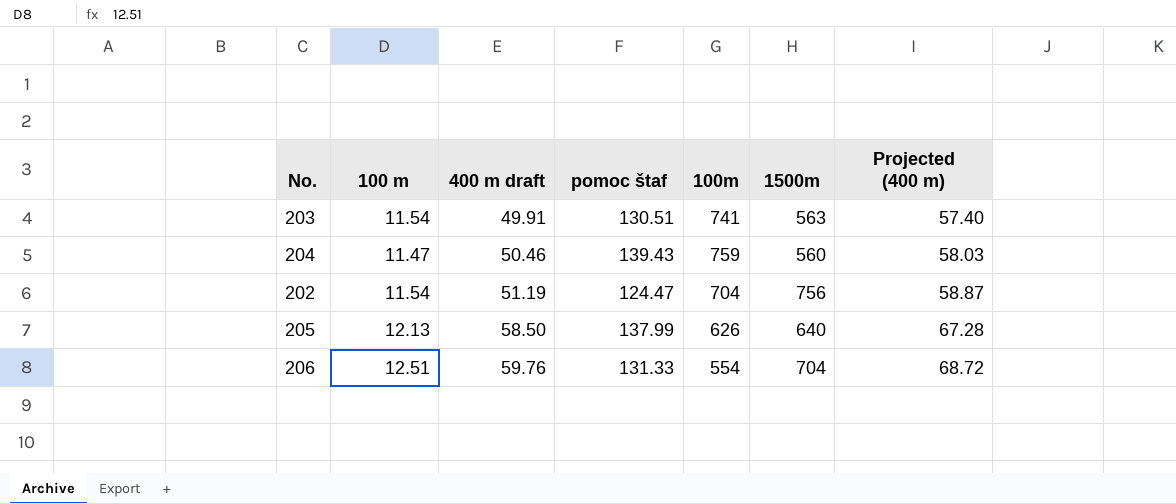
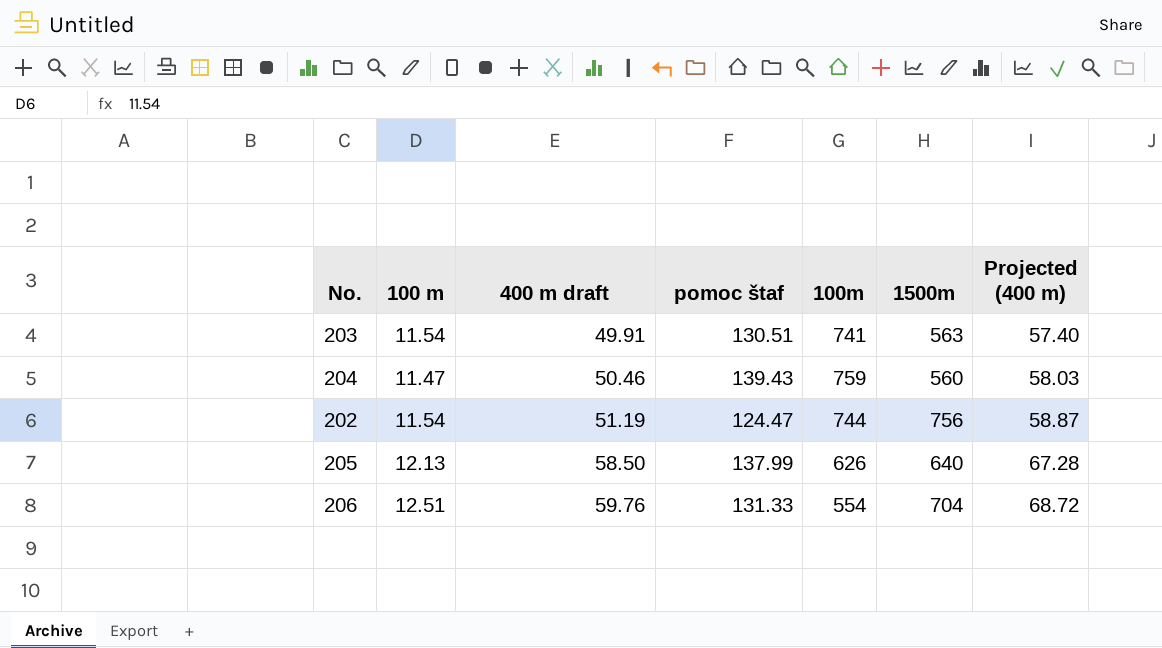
202 | 100m: 704 -> 744

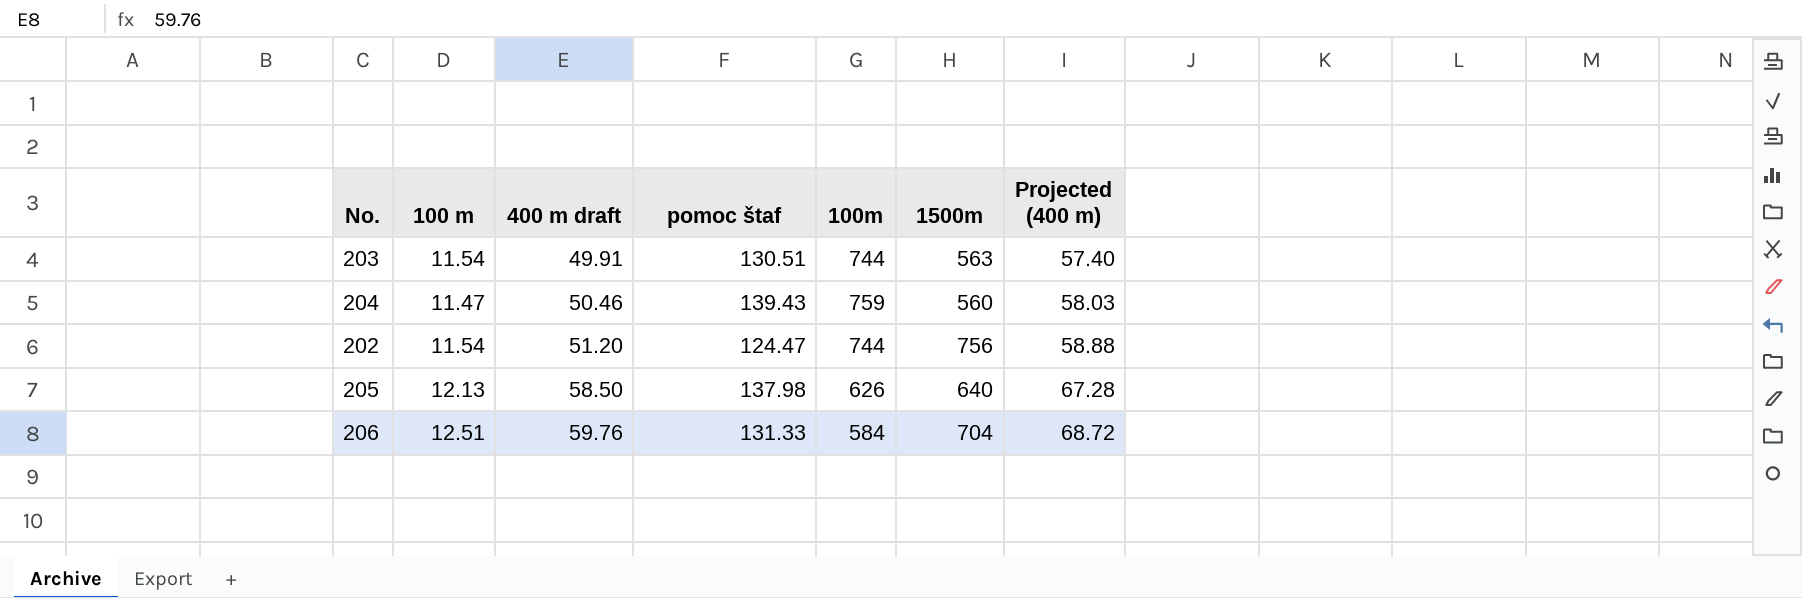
203 | 100m: 741 -> 744
202 | 400 m draft: 51.19 -> 51.20
202 | Projected (400 m): 58.87 -> 58.88
205 | pomoc štaf: 137.99 -> 137.98
206 | 100m: 554 -> 584

